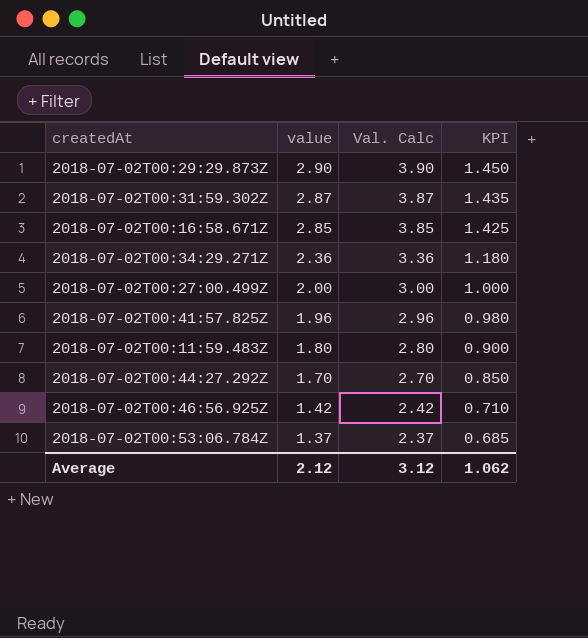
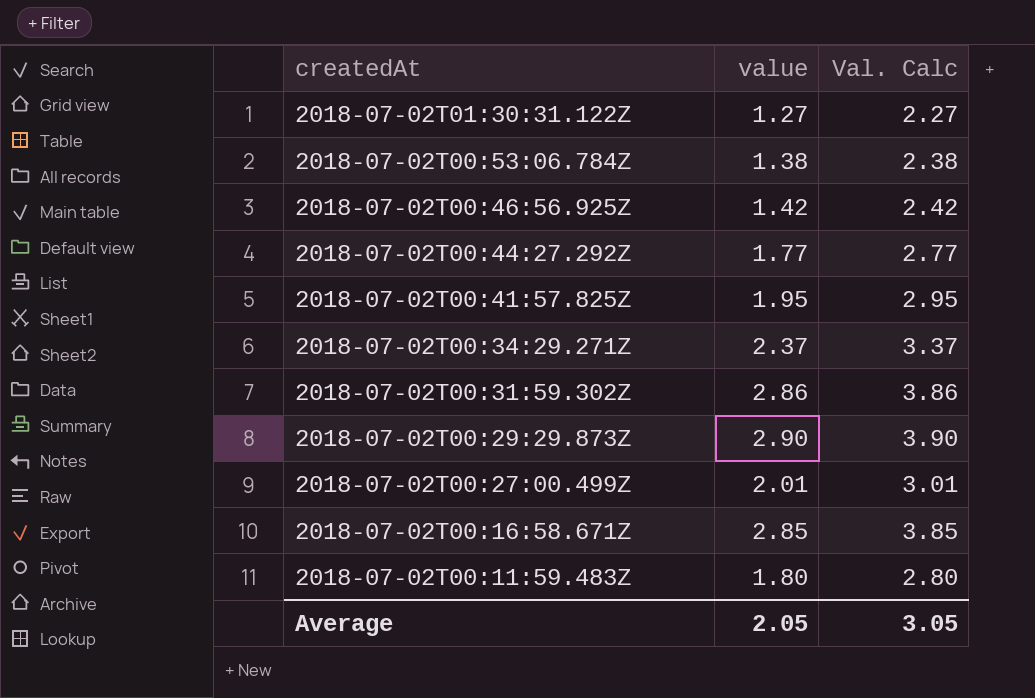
row order: value descending -> createdAt descending
column KPI | formula: [value] * 0.5 -> none
row 2018-07-02T01:30:31.122Z: none -> 1.27 | 2.27
2018-07-02T00:53:06.784Z | value: 1.37 -> 1.38
2018-07-02T00:53:06.784Z | Val. Calc: 2.37 -> 2.38
2018-07-02T00:44:27.292Z | value: 1.70 -> 1.77
2018-07-02T00:44:27.292Z | Val. Calc: 2.70 -> 2.77
2018-07-02T00:41:57.825Z | value: 1.96 -> 1.95
2018-07-02T00:41:57.825Z | Val. Calc: 2.96 -> 2.95
2018-07-02T00:34:29.271Z | value: 2.36 -> 2.37
2018-07-02T00:34:29.271Z | Val. Calc: 3.36 -> 3.37
2018-07-02T00:31:59.302Z | value: 2.87 -> 2.86
2018-07-02T00:31:59.302Z | Val. Calc: 3.87 -> 3.86
2018-07-02T00:27:00.499Z | value: 2.00 -> 2.01
2018-07-02T00:27:00.499Z | Val. Calc: 3.00 -> 3.01
Average | value: 2.12 -> 2.05
Average | Val. Calc: 3.12 -> 3.05

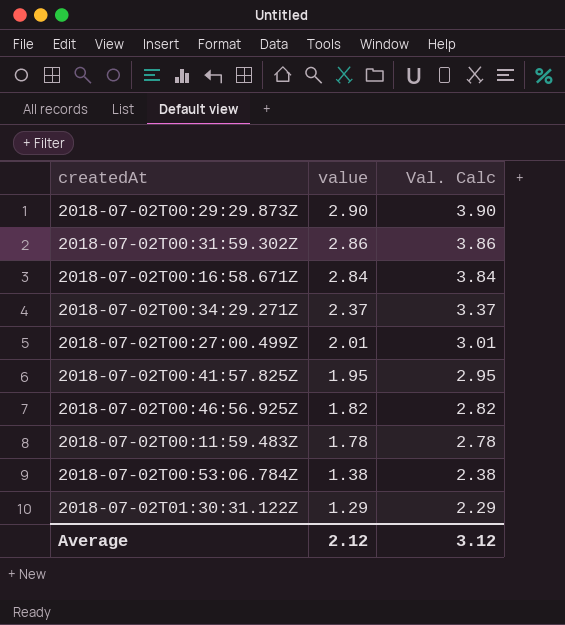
row order: createdAt descending -> value descending
row 2018-07-02T00:44:27.292Z: 1.77 | 2.77 -> none
2018-07-02T00:16:58.671Z | value: 2.85 -> 2.84
2018-07-02T00:16:58.671Z | Val. Calc: 3.85 -> 3.84
2018-07-02T00:46:56.925Z | value: 1.42 -> 1.82
2018-07-02T00:46:56.925Z | Val. Calc: 2.42 -> 2.82
2018-07-02T00:11:59.483Z | value: 1.80 -> 1.78
2018-07-02T00:11:59.483Z | Val. Calc: 2.80 -> 2.78
2018-07-02T01:30:31.122Z | value: 1.27 -> 1.29
2018-07-02T01:30:31.122Z | Val. Calc: 2.27 -> 2.29
Average | value: 2.05 -> 2.12
Average | Val. Calc: 3.05 -> 3.12

